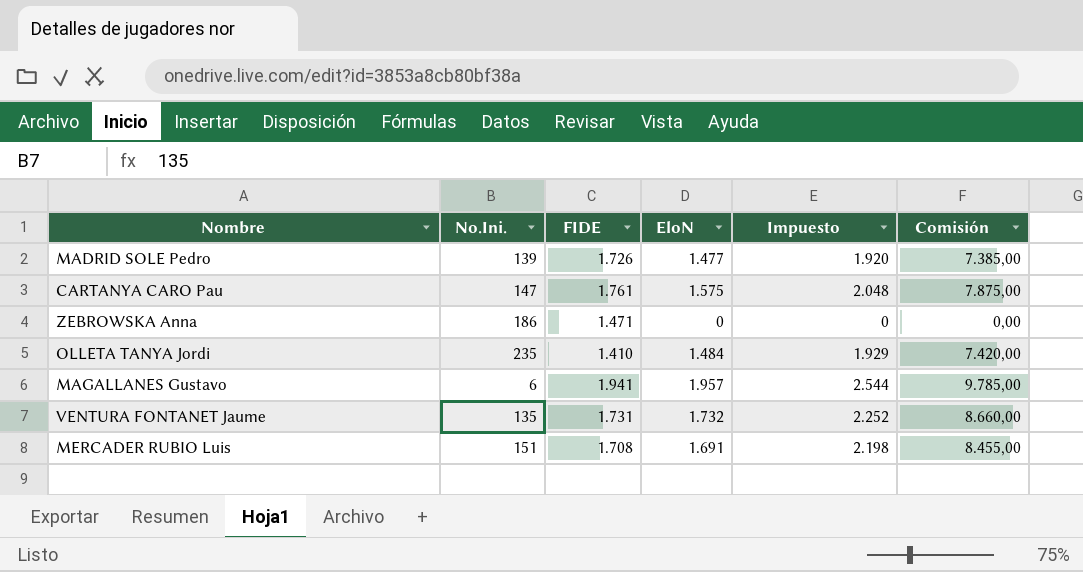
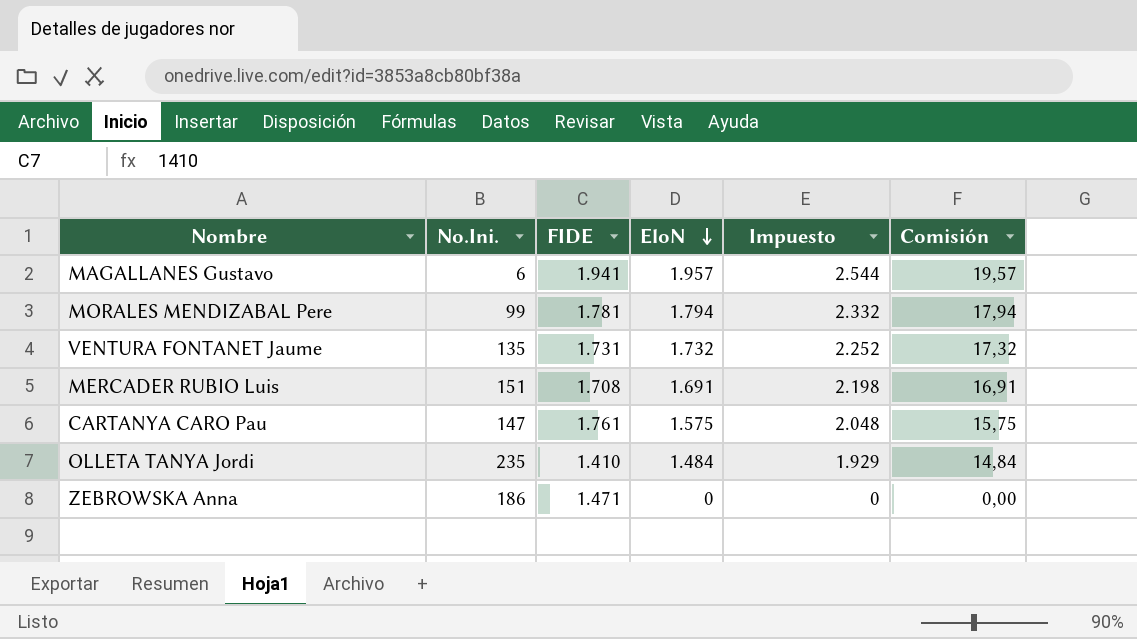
row order: none -> EloN descending
column Comisión | formula: [EloN] * 5 -> [EloN] * 0,01
row MADRID SOLE Pedro: 139 | 1.726 | 1.477 | 1.920 | 7.385,00 -> none
row MORALES MENDIZABAL Pere: none -> 99 | 1.781 | 1.794 | 2.332 | 17,94

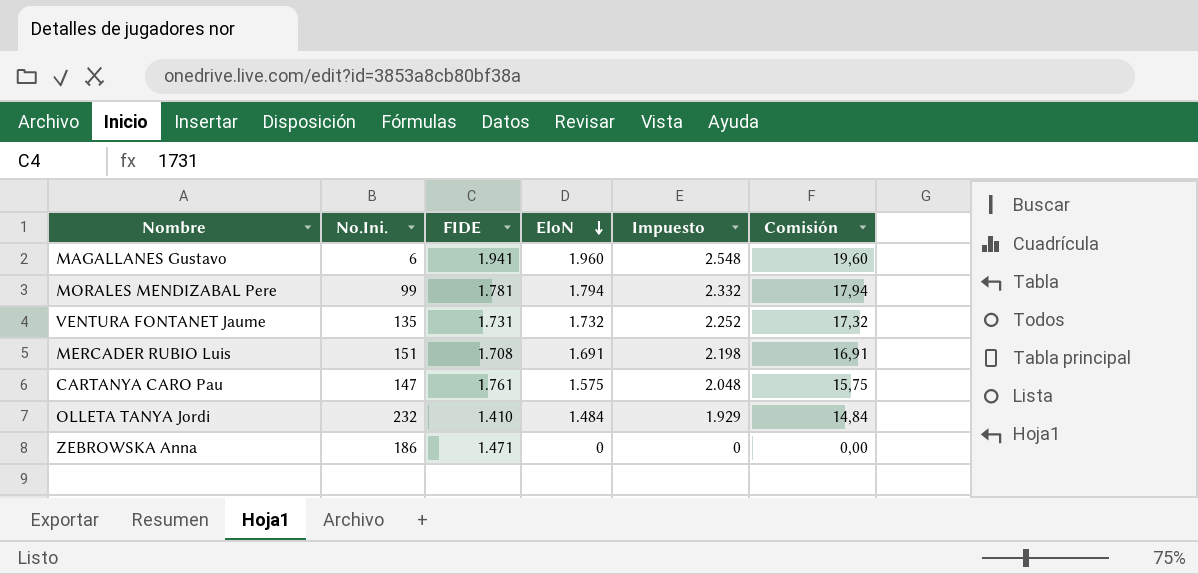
MAGALLANES Gustavo | EloN: 1.957 -> 1.960
MAGALLANES Gustavo | Impuesto: 2.544 -> 2.548
MAGALLANES Gustavo | Comisión: 19,57 -> 19,60
OLLETA TANYA Jordi | No.Ini.: 235 -> 232

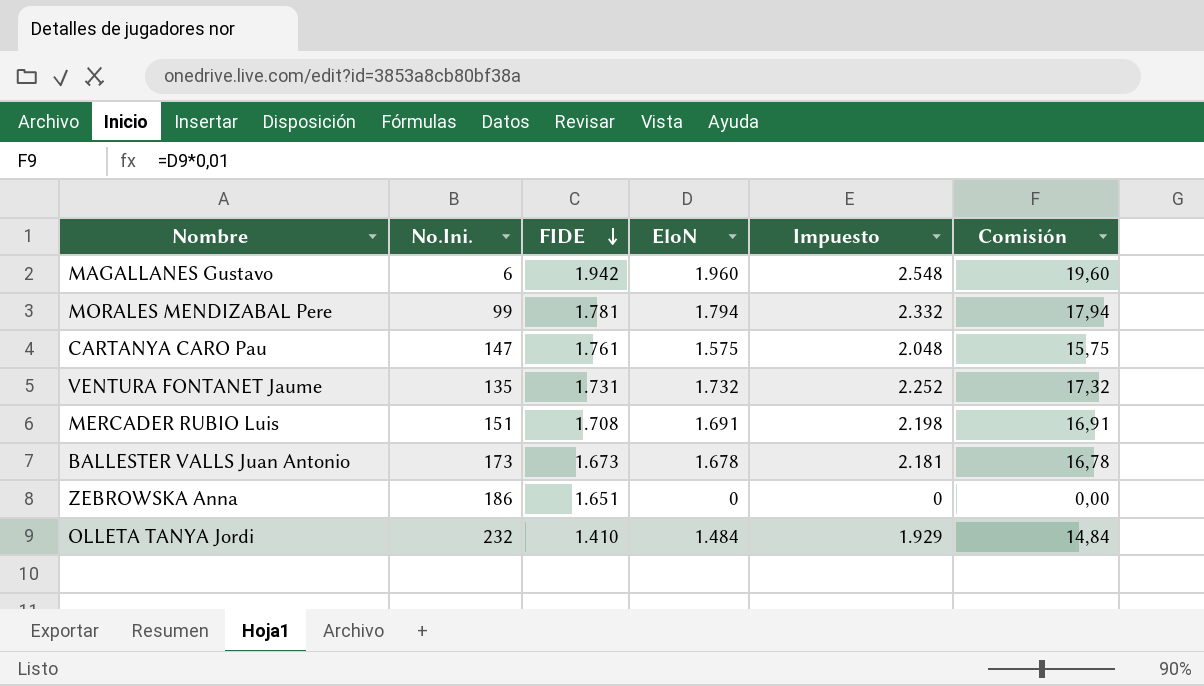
row order: EloN descending -> FIDE descending
MAGALLANES Gustavo | FIDE: 1.941 -> 1.942
row BALLESTER VALLS Juan Antonio: none -> 173 | 1.673 | 1.678 | 2.181 | 16,78
ZEBROWSKA Anna | FIDE: 1.471 -> 1.651

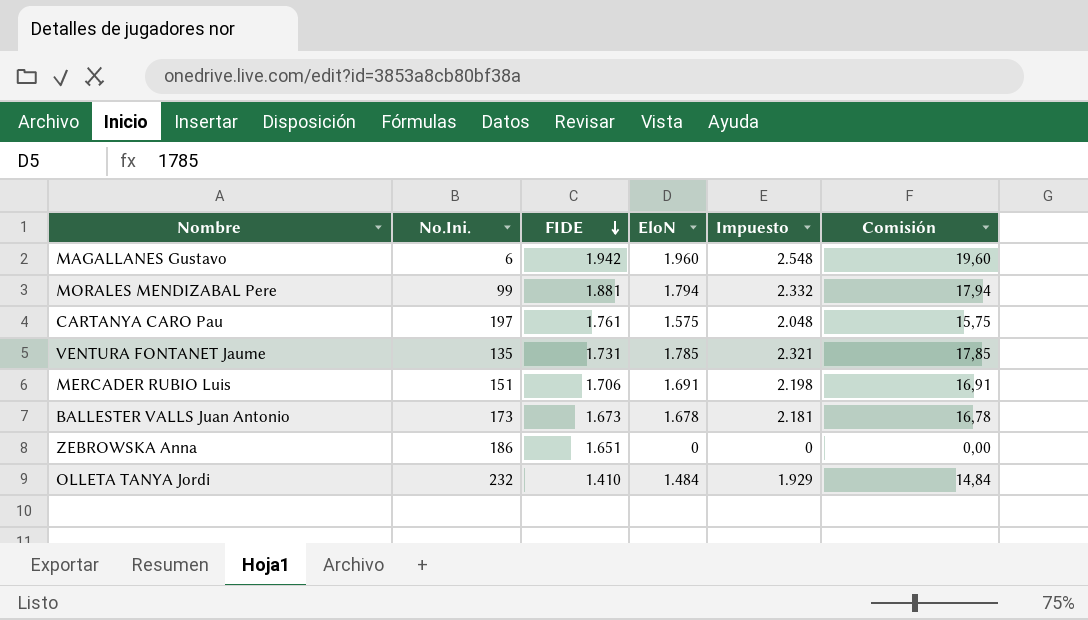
MORALES MENDIZABAL Pere | FIDE: 1.781 -> 1.881
CARTANYA CARO Pau | No.Ini.: 147 -> 197
VENTURA FONTANET Jaume | EloN: 1.732 -> 1.785
VENTURA FONTANET Jaume | Impuesto: 2.252 -> 2.321
VENTURA FONTANET Jaume | Comisión: 17,32 -> 17,85
MERCADER RUBIO Luis | FIDE: 1.708 -> 1.706

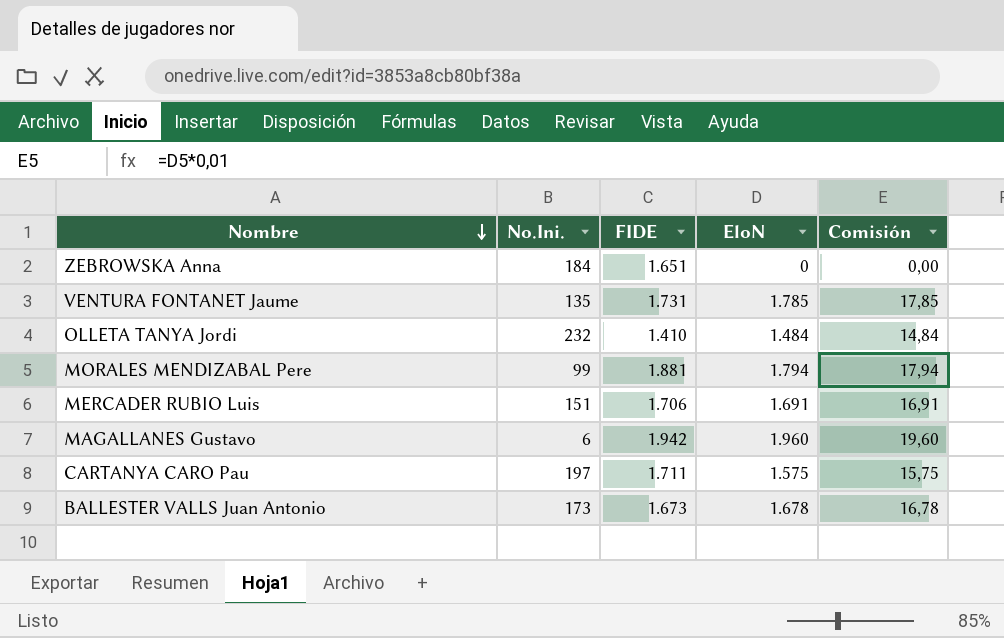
row order: FIDE descending -> Nombre descending
column Impuesto | formula: [EloN] * 1,3 -> none
ZEBROWSKA Anna | No.Ini.: 186 -> 184
CARTANYA CARO Pau | FIDE: 1.761 -> 1.711

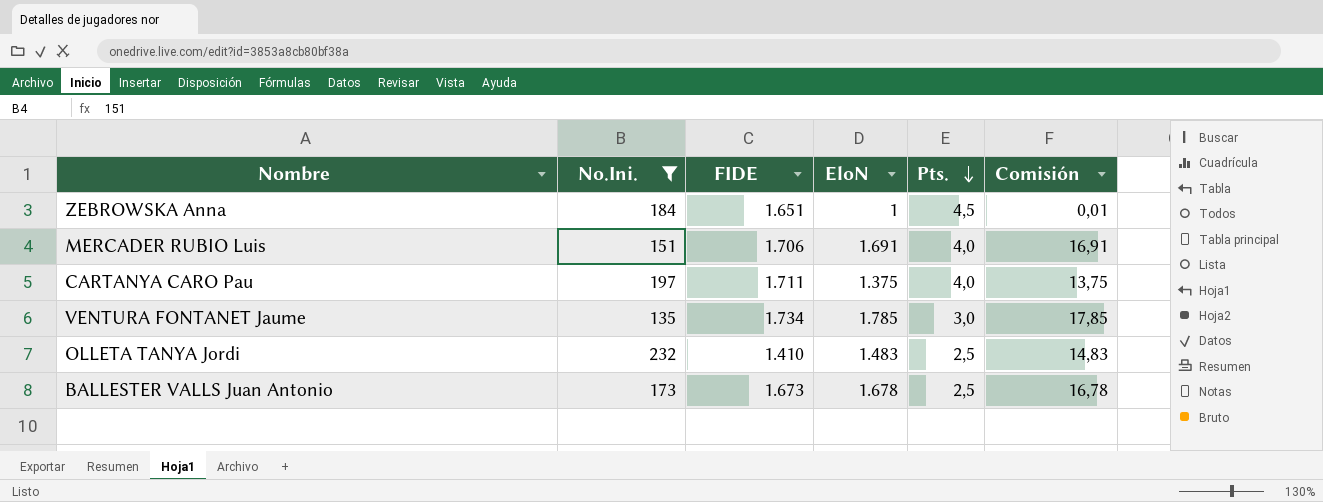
filter: none -> No.Ini. >= 135
row order: Nombre descending -> Pts. descending
column Pts. | position: none -> 5
ZEBROWSKA Anna | EloN: 0 -> 1
ZEBROWSKA Anna | Comisión: 0,00 -> 0,01
CARTANYA CARO Pau | EloN: 1.575 -> 1.375
CARTANYA CARO Pau | Comisión: 15,75 -> 13,75
VENTURA FONTANET Jaume | FIDE: 1.731 -> 1.734
OLLETA TANYA Jordi | EloN: 1.484 -> 1.483
OLLETA TANYA Jordi | Comisión: 14,84 -> 14,83

